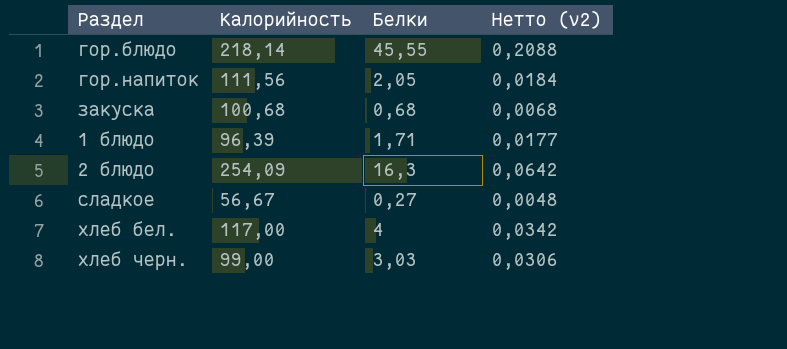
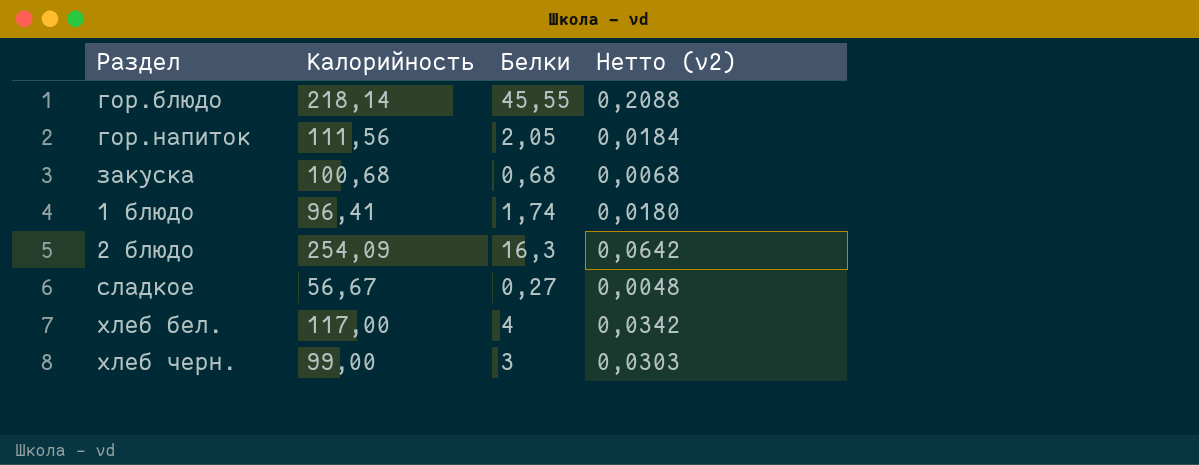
1 блюдо | Калорийность: 96,39 -> 96,41
1 блюдо | Белки: 1,71 -> 1,74
1 блюдо | Нетто (v2): 0,0177 -> 0,0180
хлеб черн. | Белки: 3,03 -> 3
хлеб черн. | Нетто (v2): 0,0306 -> 0,0303

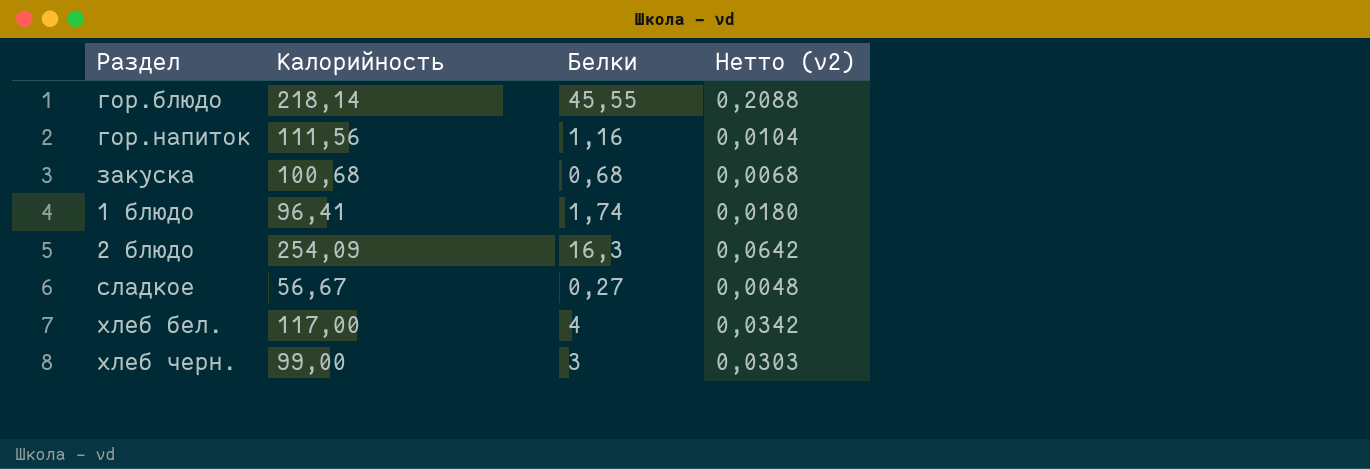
гор.напиток | Белки: 2,05 -> 1,16
гор.напиток | Нетто (v2): 0,0184 -> 0,0104

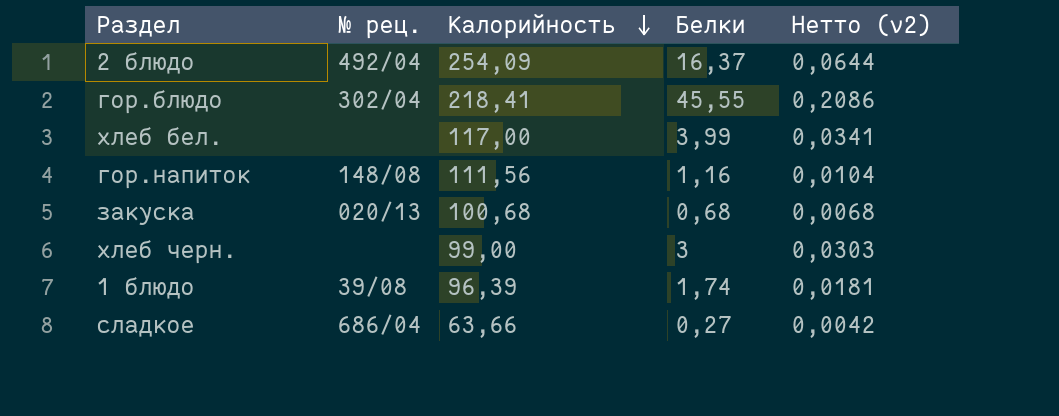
row order: none -> Калорийность descending
column № рец. | position: none -> 2
2 блюдо | Белки: 16,3 -> 16,37
2 блюдо | Нетто (v2): 0,0642 -> 0,0644
гор.блюдо | Калорийность: 218,14 -> 218,41
гор.блюдо | Нетто (v2): 0,2088 -> 0,2086
хлеб бел. | Белки: 4 -> 3,99
хлеб бел. | Нетто (v2): 0,0342 -> 0,0341
1 блюдо | Калорийность: 96,41 -> 96,39
1 блюдо | Нетто (v2): 0,0180 -> 0,0181
сладкое | Калорийность: 56,67 -> 63,66
сладкое | Нетто (v2): 0,0048 -> 0,0042

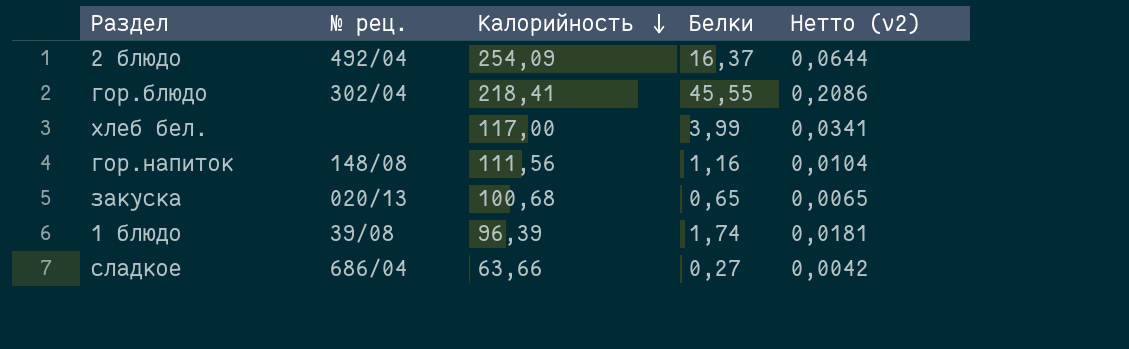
row хлеб черн.: none | 99,00 | 3 | 0,0303 -> none
закуска | Белки: 0,68 -> 0,65
закуска | Нетто (v2): 0,0068 -> 0,0065

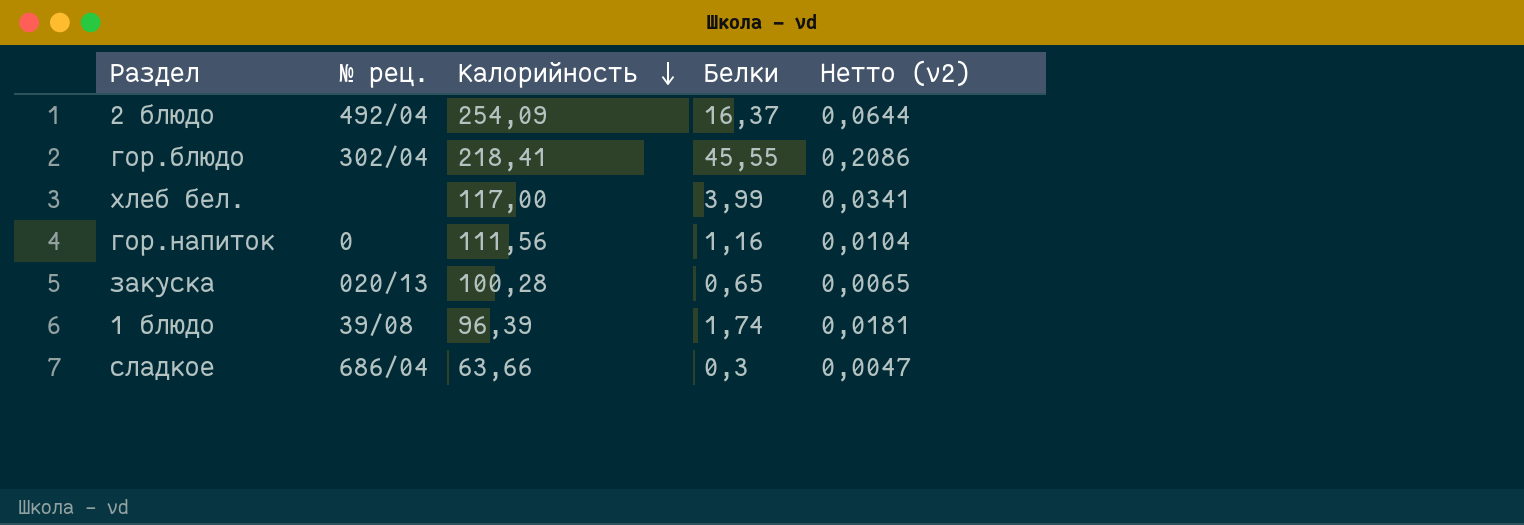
гор.напиток | № рец.: 148/08 -> 0
закуска | Калорийность: 100,68 -> 100,28
сладкое | Белки: 0,27 -> 0,3
сладкое | Нетто (v2): 0,0042 -> 0,0047

